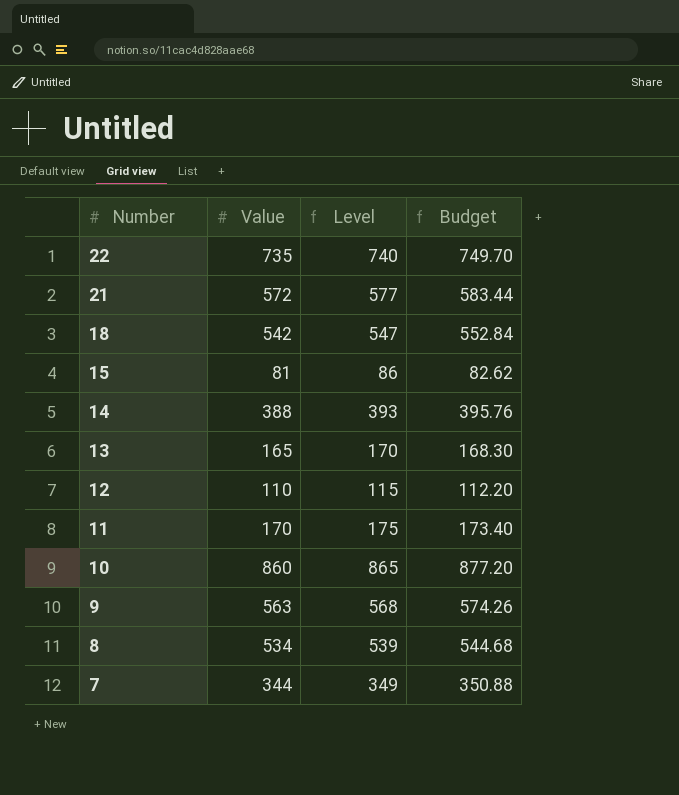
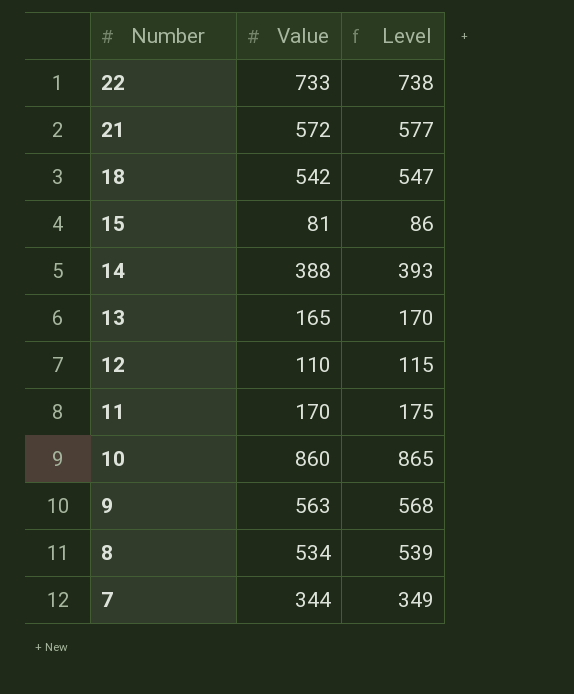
column Budget | formula: [Value] * 1.02 -> none
22 | Value: 735 -> 733
22 | Level: 740 -> 738

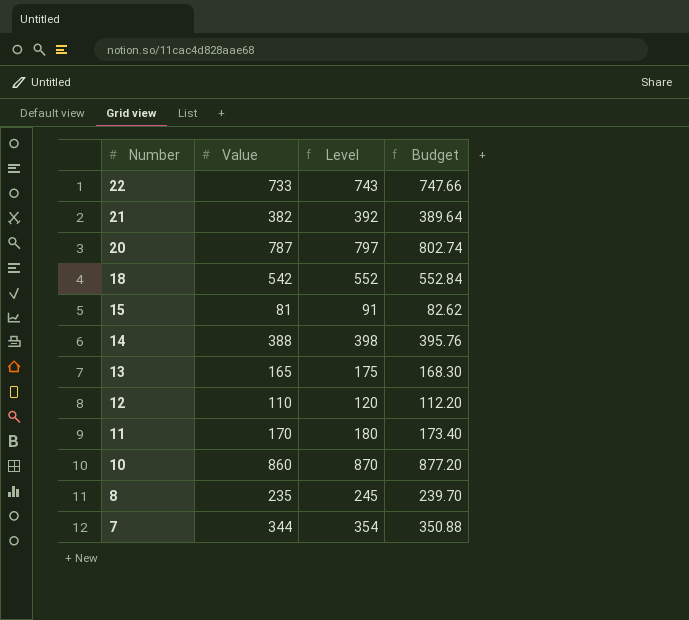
column Level | formula: [Value] + 5 -> [Value] + 10
column Budget | formula: none -> [Value] * 1.02
row 9: 563 | 568 -> none
21 | Value: 572 -> 382
row 20: none -> 787 | 797 | 802.74
8 | Value: 534 -> 235

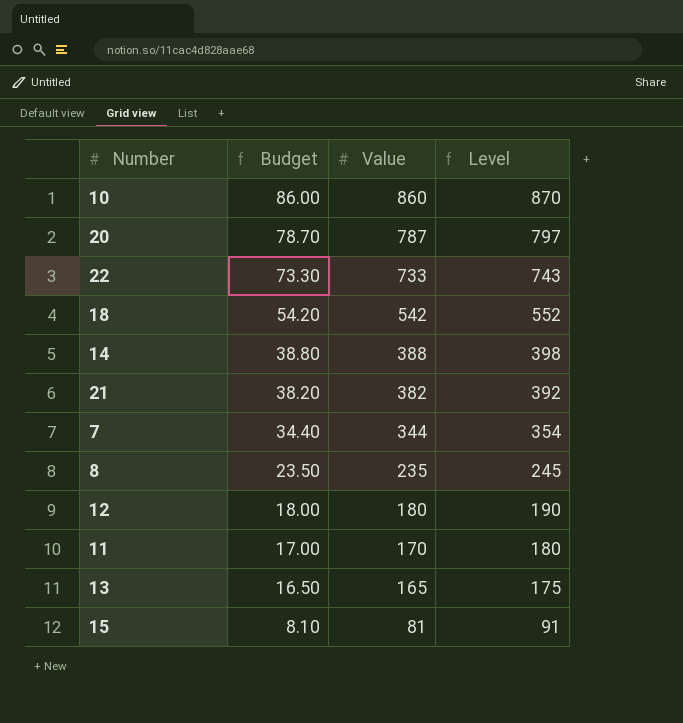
row order: Number descending -> Budget descending
column Budget | formula: [Value] * 1.02 -> [Value] * 0.1
column Budget | position: 4 -> 2
12 | Value: 110 -> 180
12 | Level: 120 -> 190

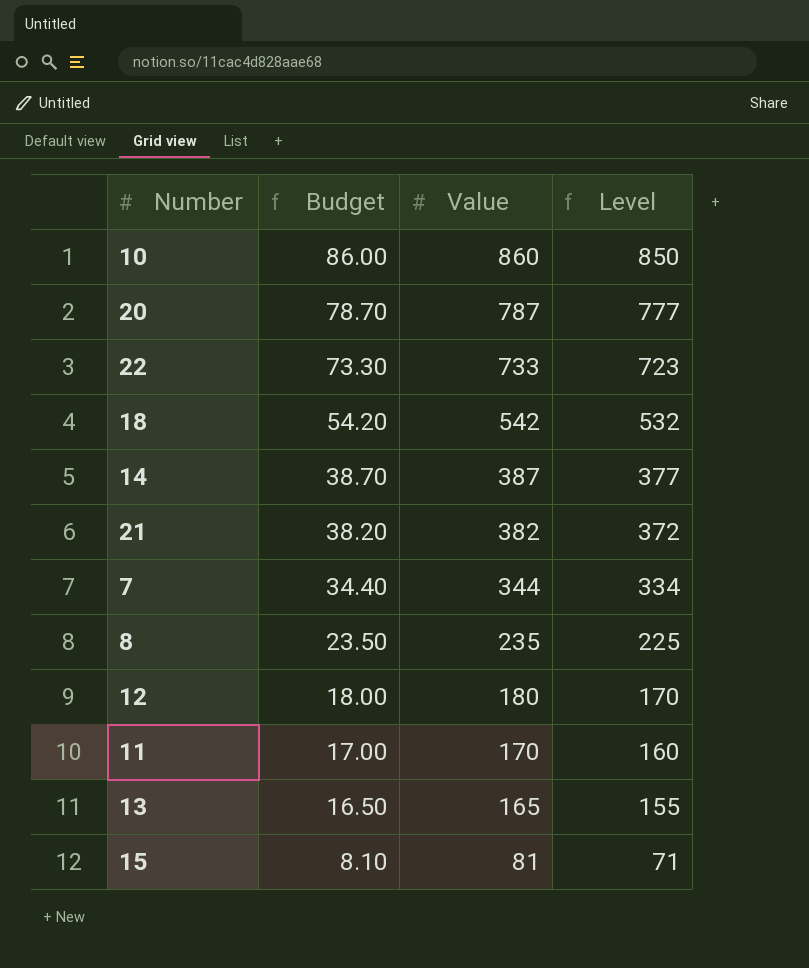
column Level | formula: [Value] + 10 -> [Value] - 10
14 | Budget: 38.80 -> 38.70
14 | Value: 388 -> 387

